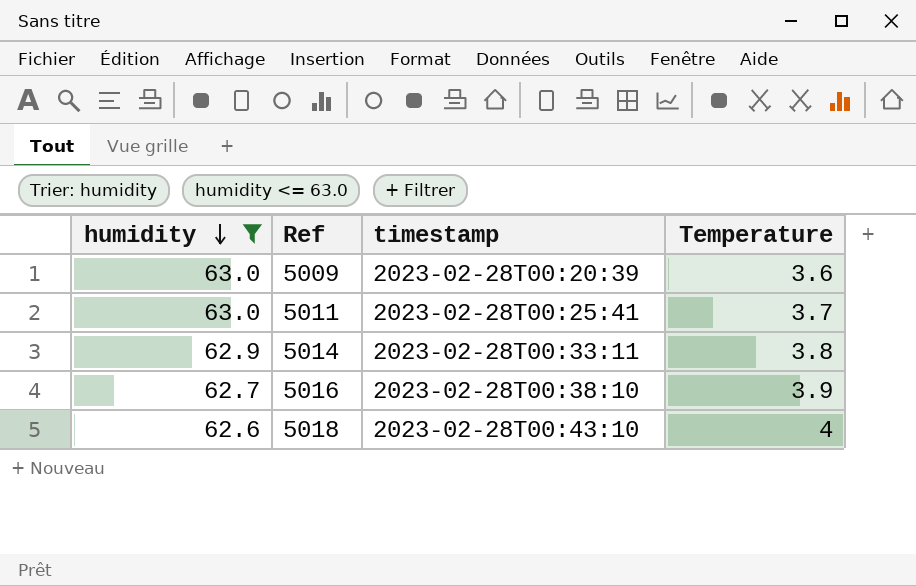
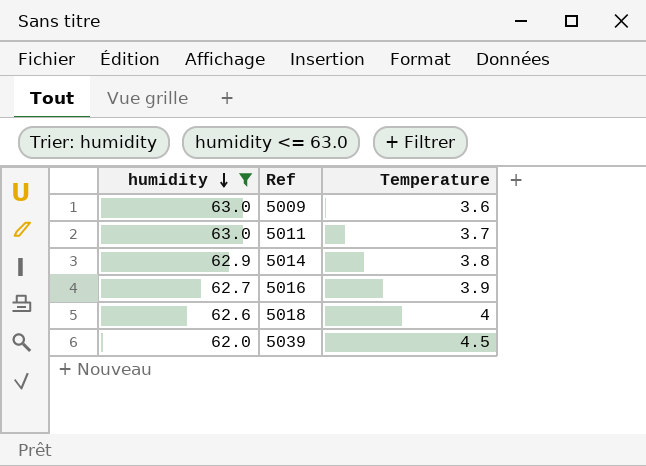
column timestamp | position: 3 -> none
row 5039: none -> 62.0 | 4.5

